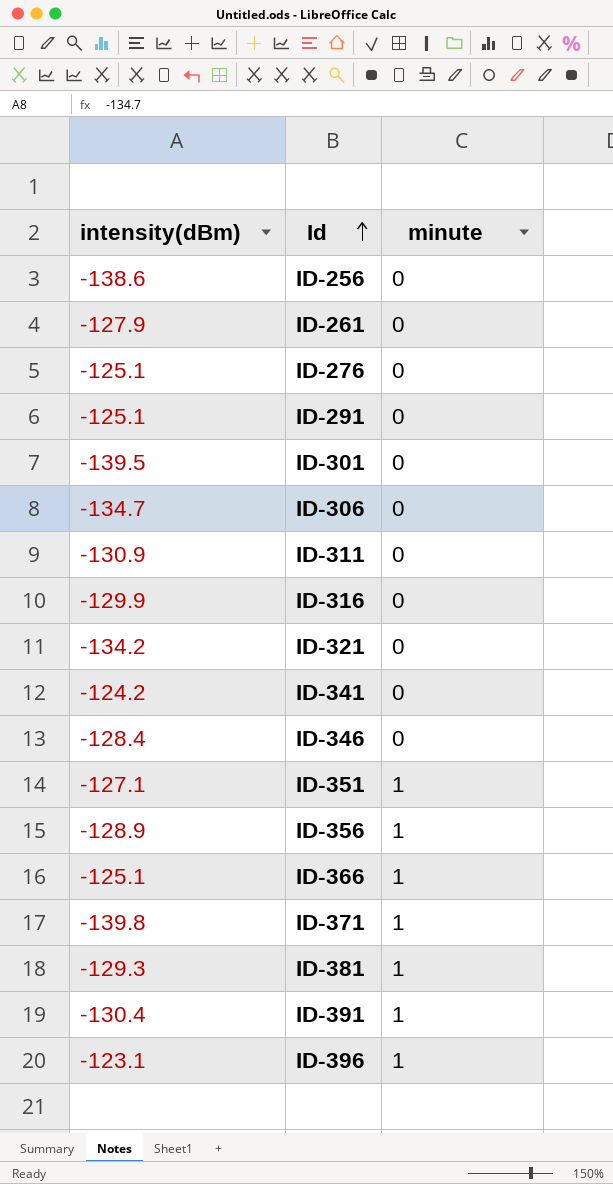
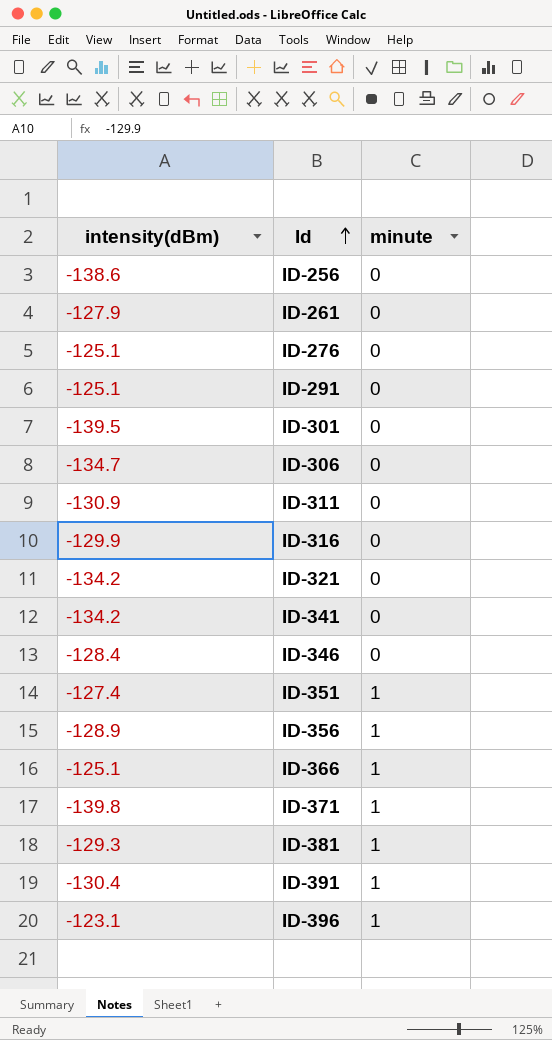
ID-341 | intensity(dBm): -124.2 -> -134.2
ID-351 | intensity(dBm): -127.1 -> -127.4

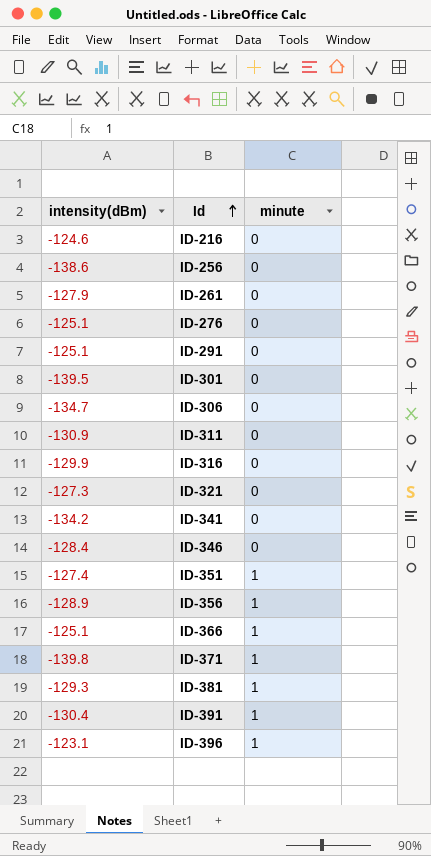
row ID-216: none -> -124.6 | 0
ID-321 | intensity(dBm): -134.2 -> -127.3

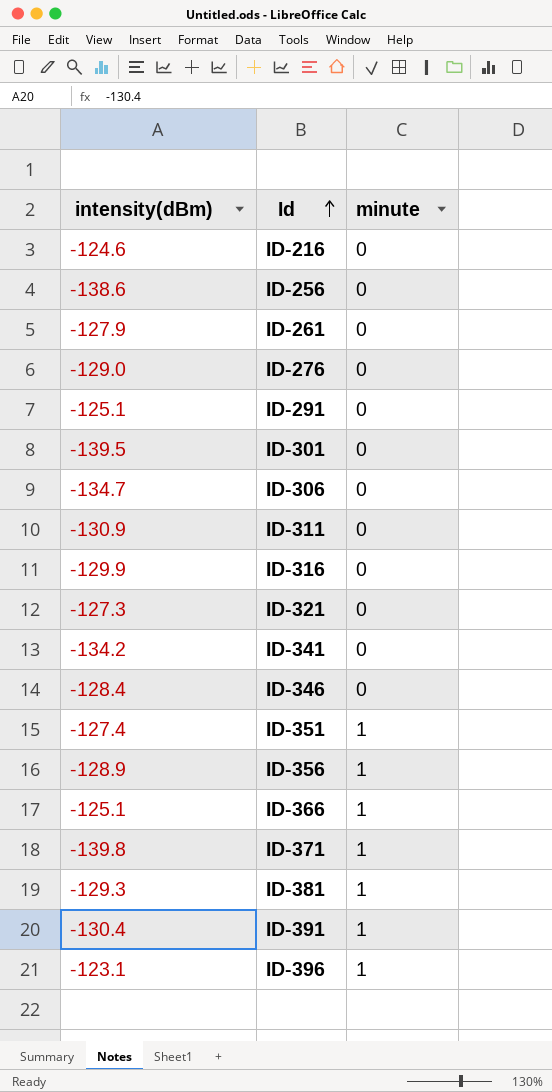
ID-276 | intensity(dBm): -125.1 -> -129.0

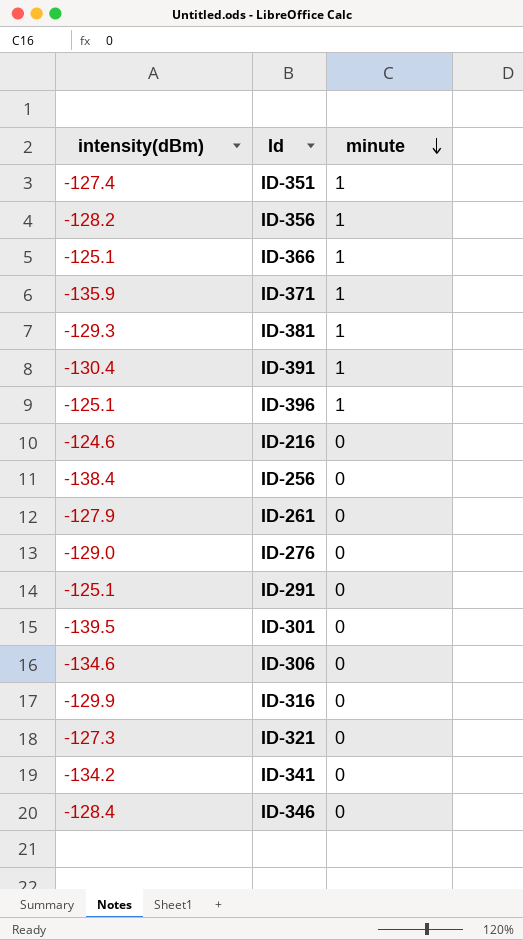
row order: Id ascending -> minute descending
row ID-311: -130.9 | 0 -> none
ID-356 | intensity(dBm): -128.9 -> -128.2
ID-371 | intensity(dBm): -139.8 -> -135.9
ID-396 | intensity(dBm): -123.1 -> -125.1
ID-256 | intensity(dBm): -138.6 -> -138.4
ID-306 | intensity(dBm): -134.7 -> -134.6

